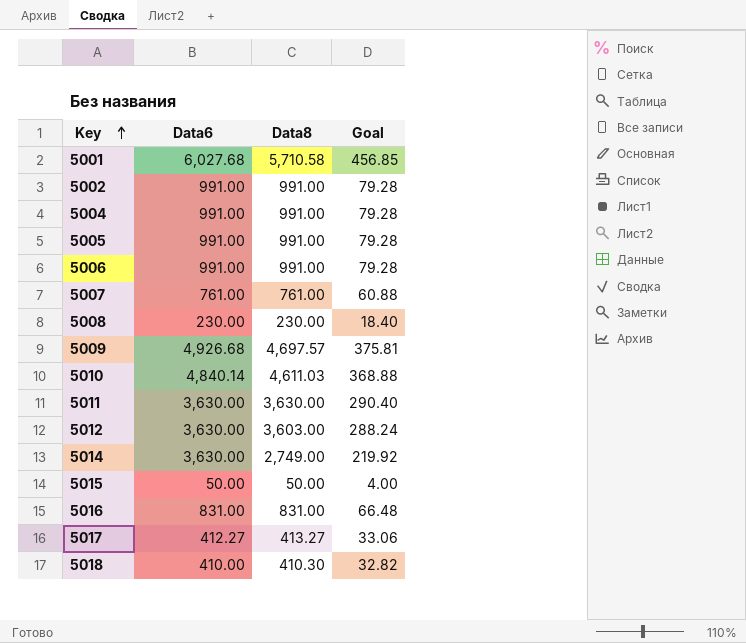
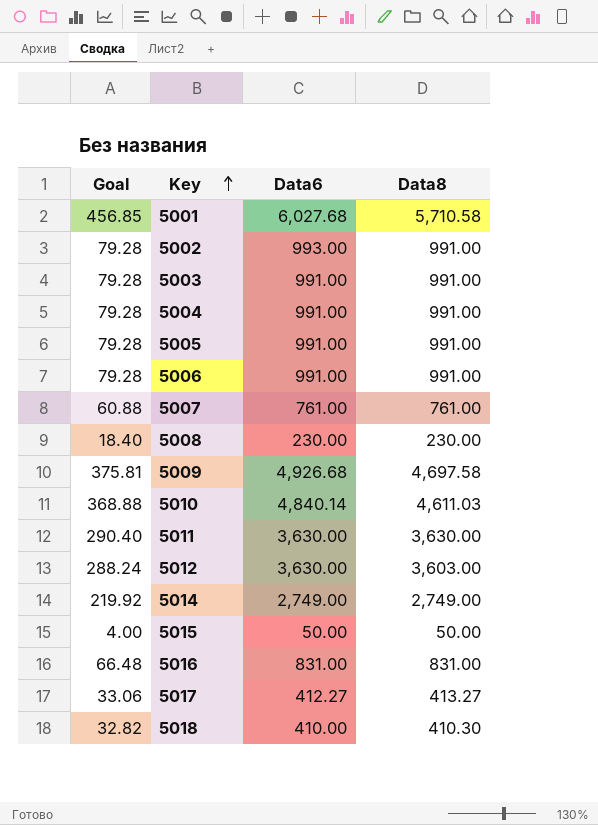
column Goal | position: 4 -> 1
5002 | Data6: 991.00 -> 993.00
row 5003: none -> 79.28 | 991.00 | 991.00
5009 | Data8: 4,697.57 -> 4,697.58
5014 | Data6: 3,630.00 -> 2,749.00

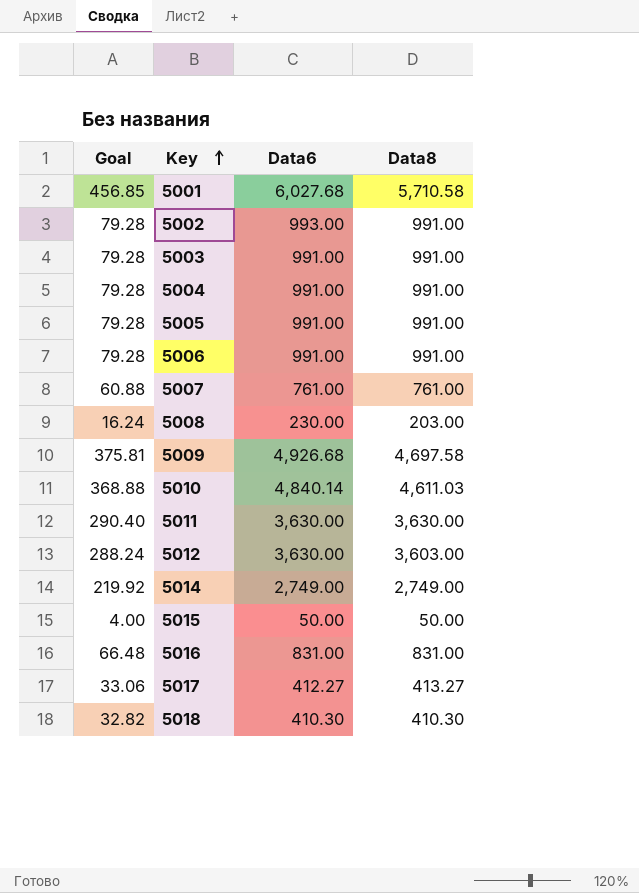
5008 | Goal: 18.40 -> 16.24
5008 | Data8: 230.00 -> 203.00
5018 | Data6: 410.00 -> 410.30

